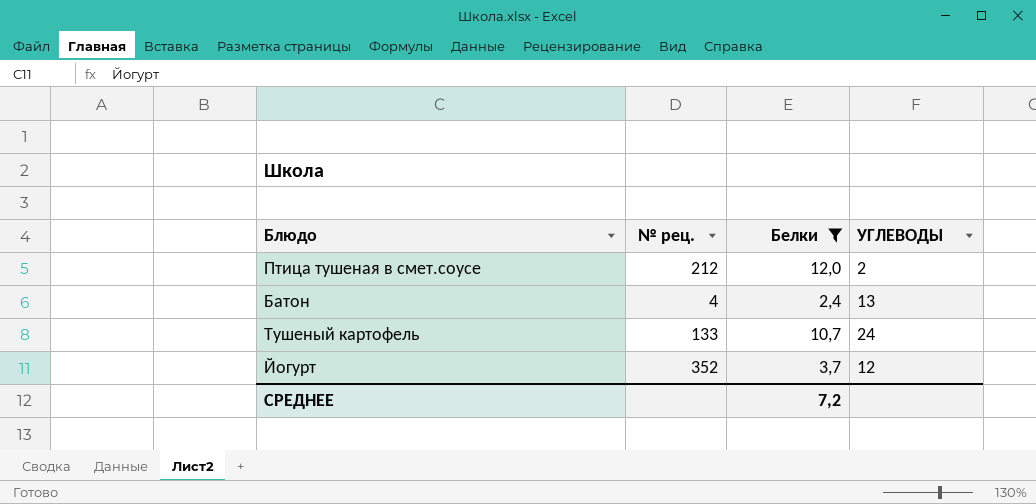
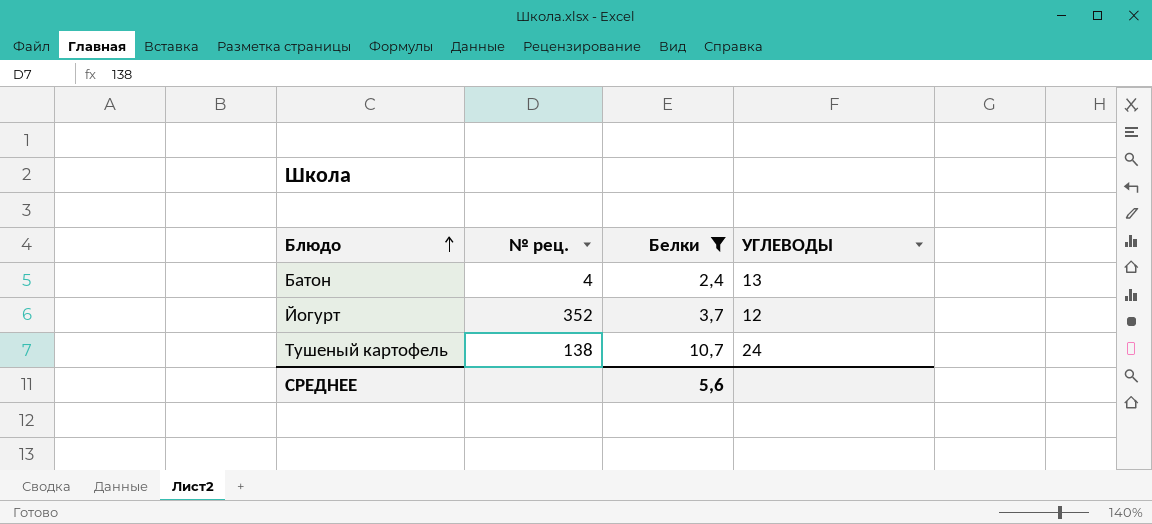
row order: none -> Блюдо ascending
row Птица тушеная в смет.соусе: 212 | 12,0 | 2 -> none
Тушеный картофель | № рец.: 133 -> 138
СРЕДНЕЕ | Белки: 7,2 -> 5,6

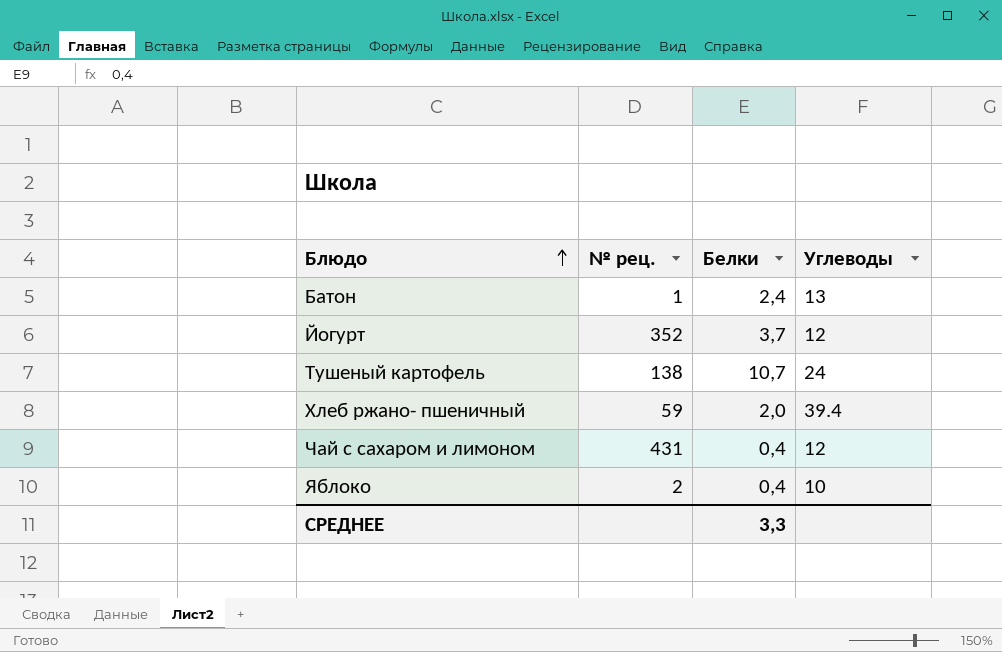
filter: Белки >= 2,4 -> none
column name: УГЛЕВОДЫ -> Углеводы
Батон | № рец.: 4 -> 1
СРЕДНЕЕ | Белки: 5,6 -> 3,3

